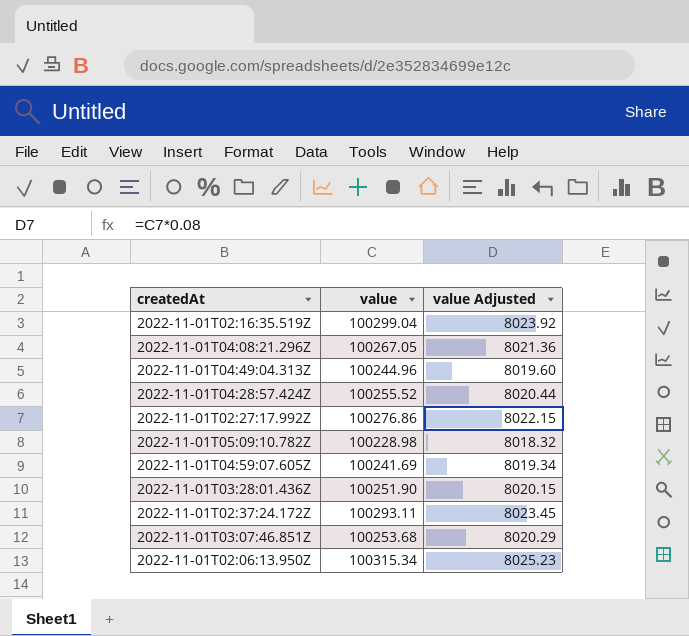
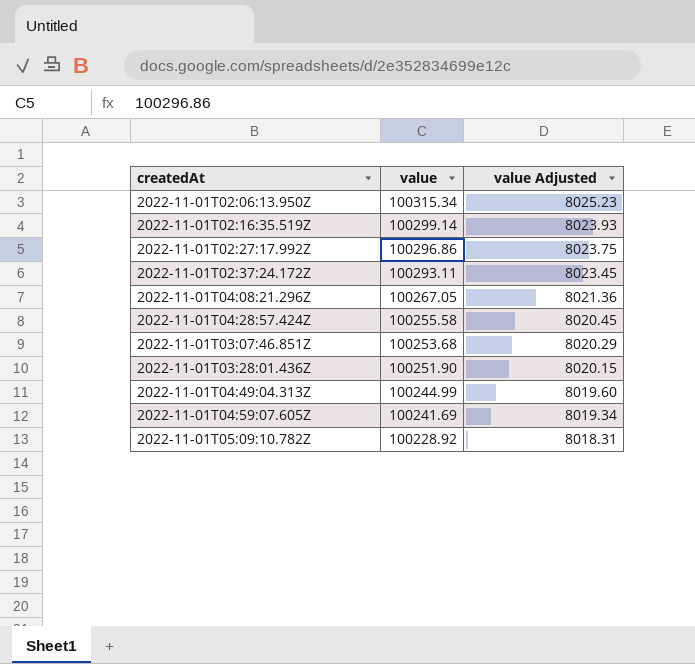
row order: none -> value descending
2022-11-01T02:16:35.519Z | value: 100299.04 -> 100299.14
2022-11-01T02:16:35.519Z | value Adjusted: 8023.92 -> 8023.93
2022-11-01T02:27:17.992Z | value: 100276.86 -> 100296.86
2022-11-01T02:27:17.992Z | value Adjusted: 8022.15 -> 8023.75
2022-11-01T04:28:57.424Z | value: 100255.52 -> 100255.58
2022-11-01T04:28:57.424Z | value Adjusted: 8020.44 -> 8020.45
2022-11-01T04:49:04.313Z | value: 100244.96 -> 100244.99
2022-11-01T05:09:10.782Z | value: 100228.98 -> 100228.92
2022-11-01T05:09:10.782Z | value Adjusted: 8018.32 -> 8018.31

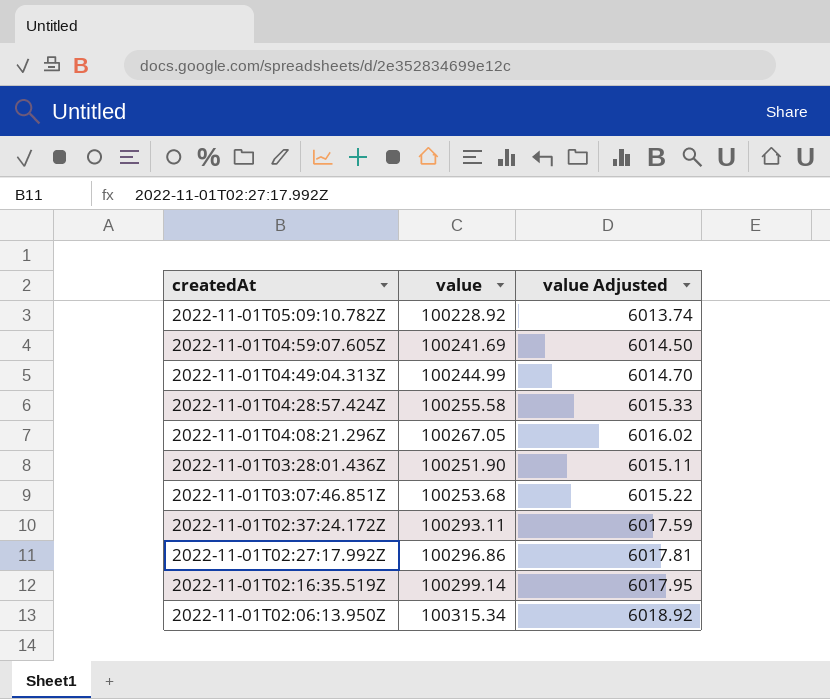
row order: value descending -> createdAt descending
column value Adjusted | formula: [value] * 0.08 -> [value] * 0.06

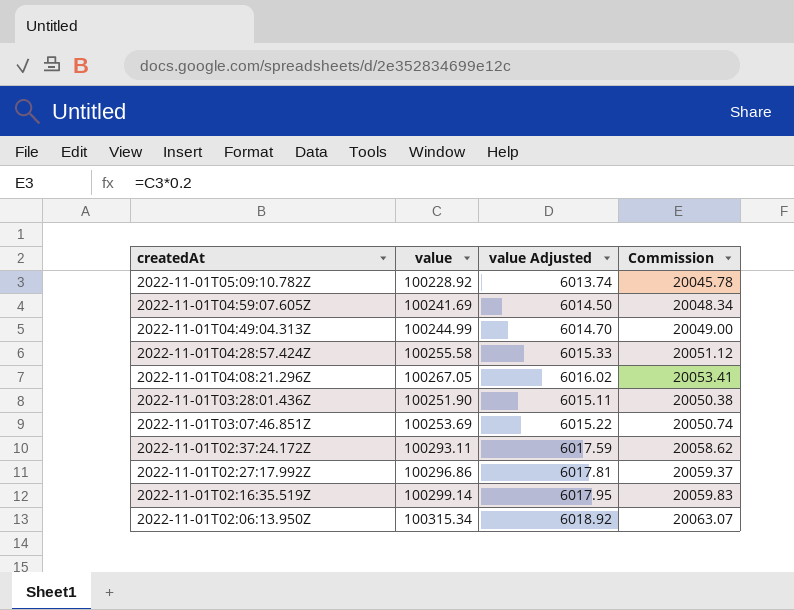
column Commission | formula: none -> [value] * 0.2
2022-11-01T03:07:46.851Z | value: 100253.68 -> 100253.69

